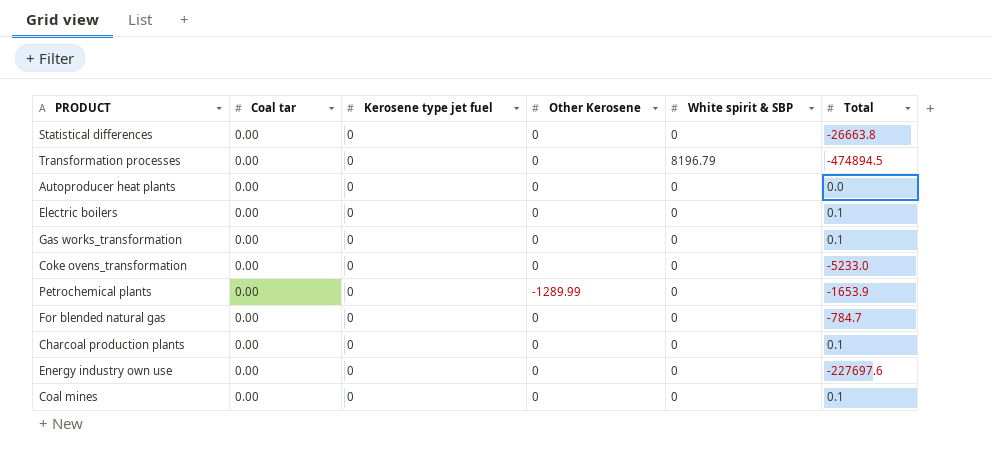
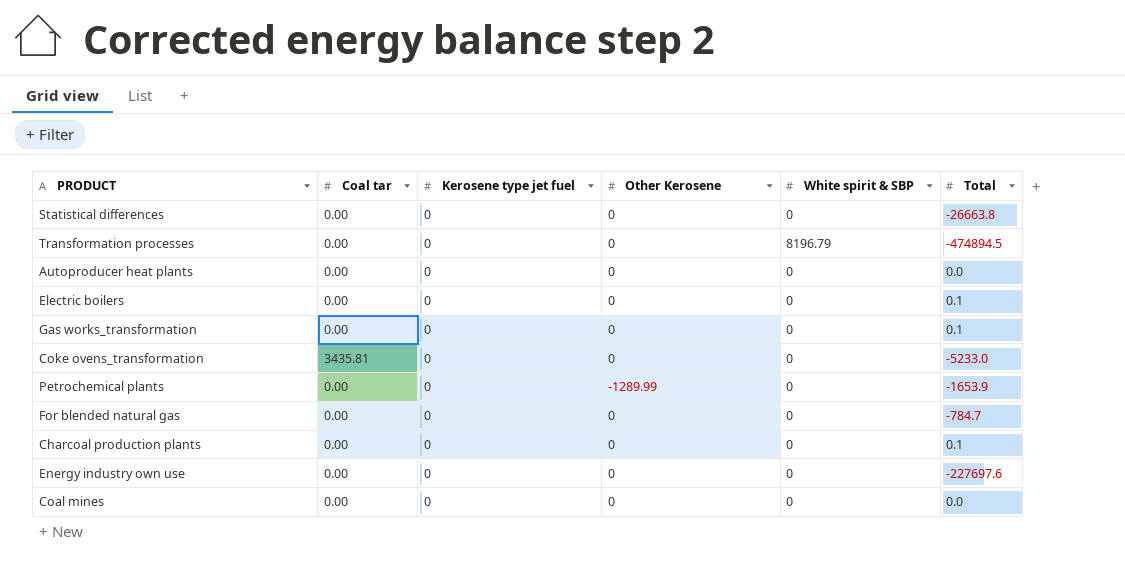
Coke ovens_transformation | Coal tar: 0.00 -> 3435.81
Coal mines | Total: 0.1 -> 0.0

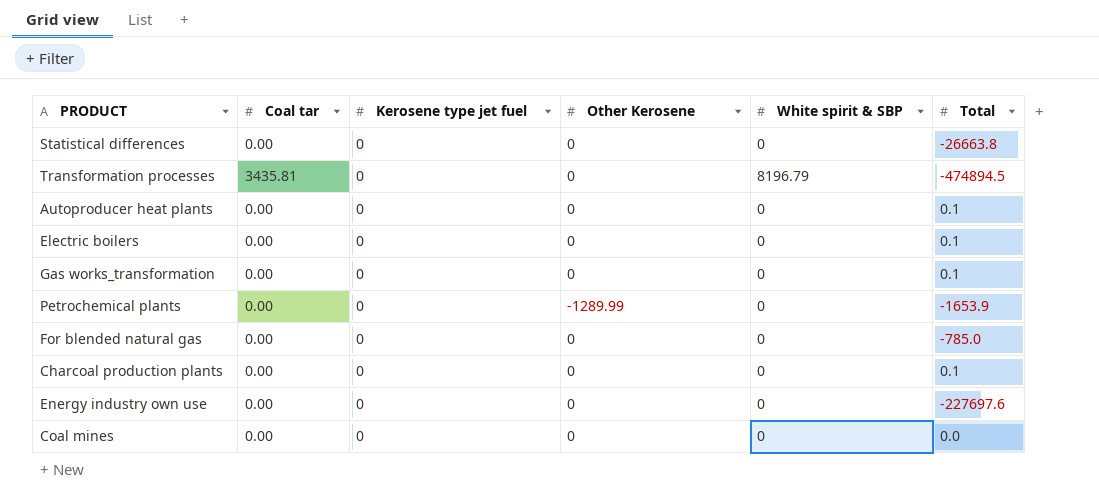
row Coke ovens_transformation: 3435.81 | 0 | 0 | 0 | -5233.0 -> none
Transformation processes | Coal tar: 0.00 -> 3435.81
Autoproducer heat plants | Total: 0.0 -> 0.1
For blended natural gas | Total: -784.7 -> -785.0

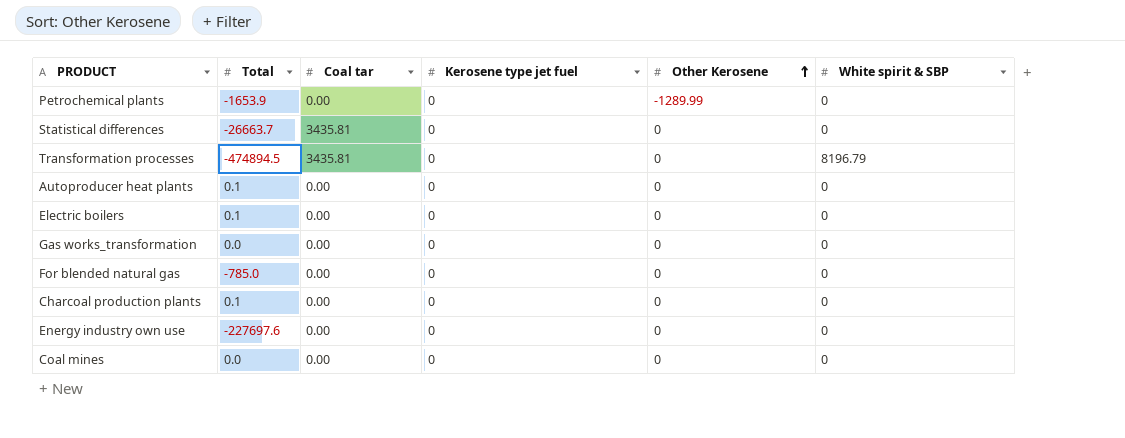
row order: none -> Other Kerosene ascending
column Total | position: 6 -> 2
Statistical differences | Total: -26663.8 -> -26663.7
Statistical differences | Coal tar: 0.00 -> 3435.81
Gas works_transformation | Total: 0.1 -> 0.0

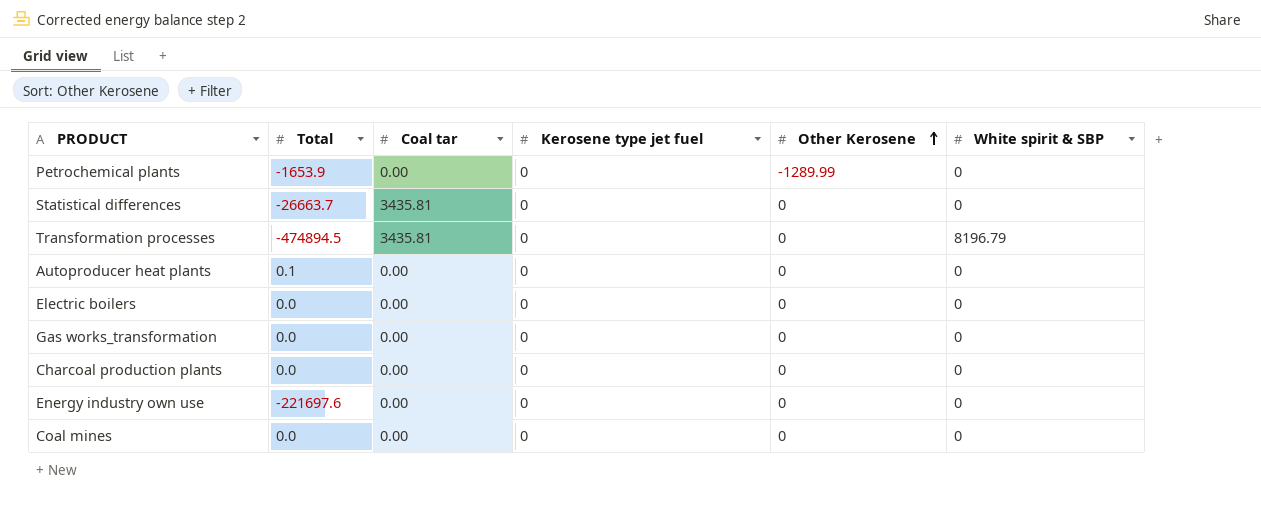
row For blended natural gas: -785.0 | 0.00 | 0 | 0 | 0 -> none
Electric boilers | Total: 0.1 -> 0.0
Charcoal production plants | Total: 0.1 -> 0.0
Energy industry own use | Total: -227697.6 -> -221697.6

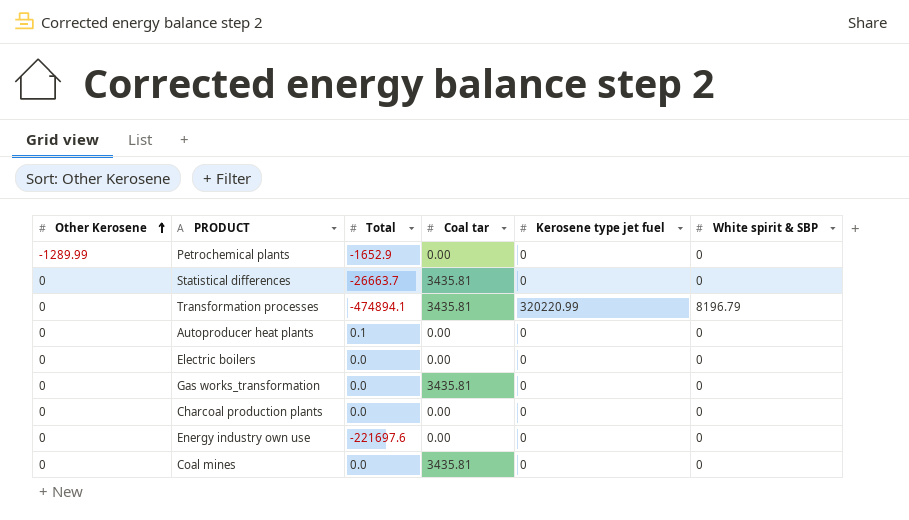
column Other Kerosene | position: 5 -> 1
Petrochemical plants | Total: -1653.9 -> -1652.9
Transformation processes | Total: -474894.5 -> -474894.1
Transformation processes | Kerosene type jet fuel: 0 -> 320220.99
Gas works_transformation | Coal tar: 0.00 -> 3435.81
Coal mines | Coal tar: 0.00 -> 3435.81

